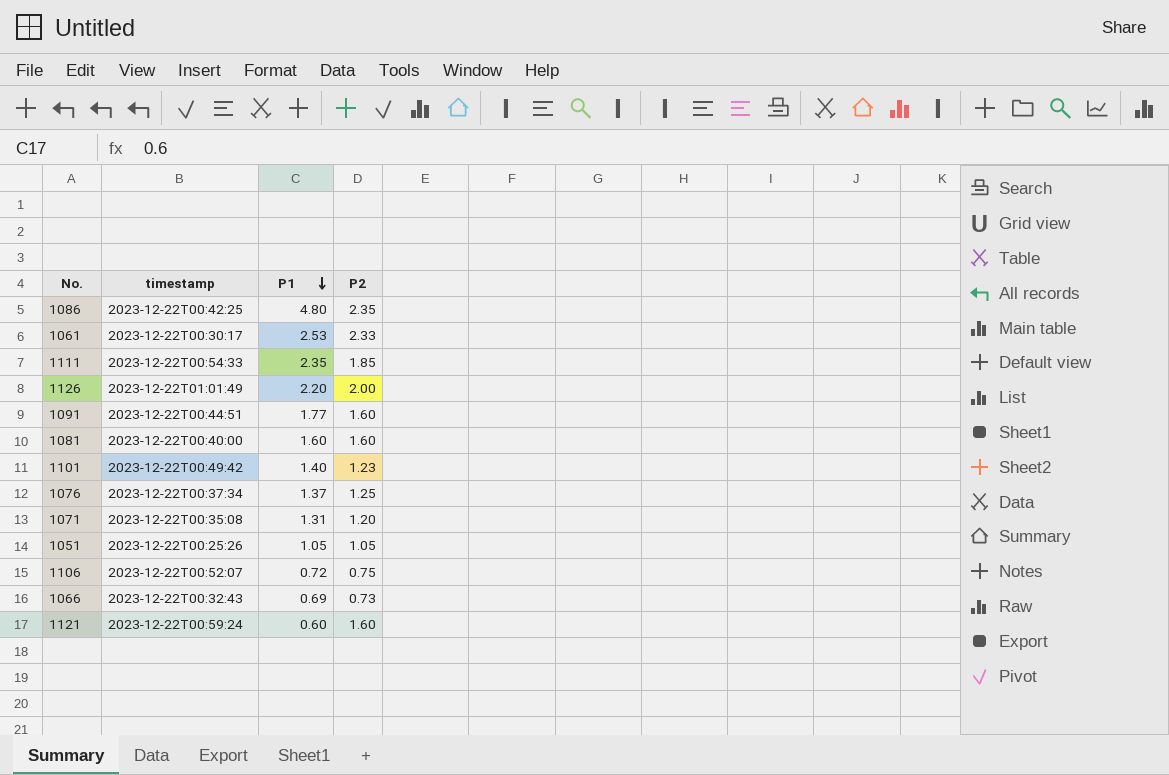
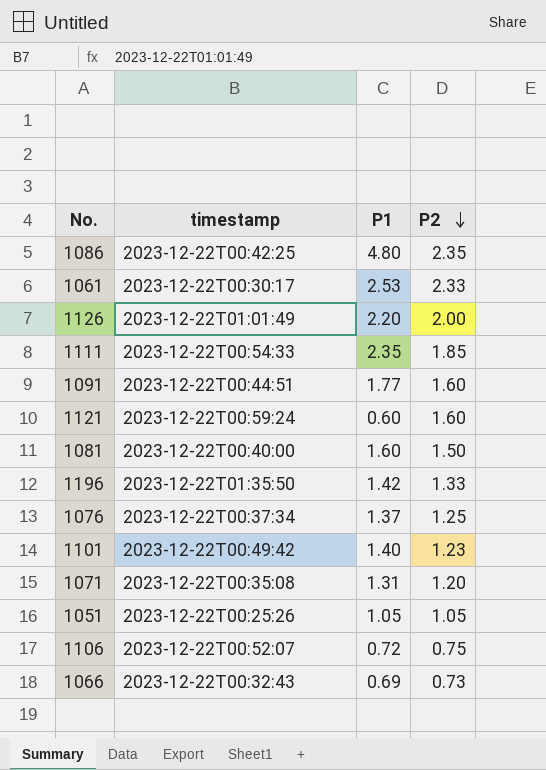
row order: P1 descending -> P2 descending
1081 | P2: 1.60 -> 1.50
row 1196: none -> 2023-12-22T01:35:50 | 1.42 | 1.33

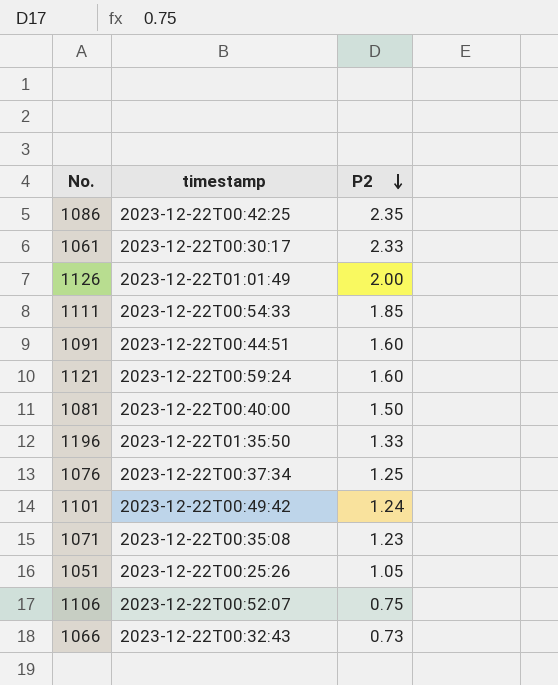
column P1 | position: 3 -> none
1101 | P2: 1.23 -> 1.24
1071 | P2: 1.20 -> 1.23

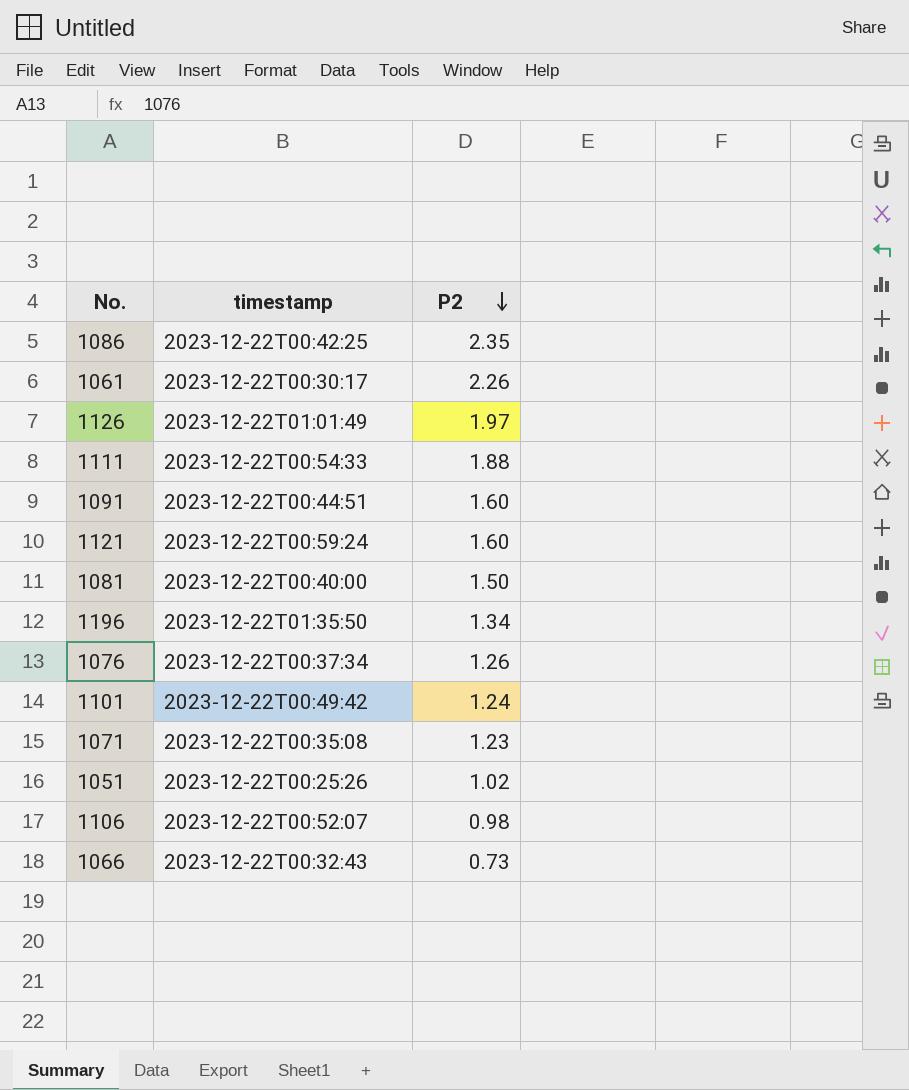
1061 | P2: 2.33 -> 2.26
1126 | P2: 2.00 -> 1.97
1111 | P2: 1.85 -> 1.88
1196 | P2: 1.33 -> 1.34
1076 | P2: 1.25 -> 1.26
1051 | P2: 1.05 -> 1.02
1106 | P2: 0.75 -> 0.98

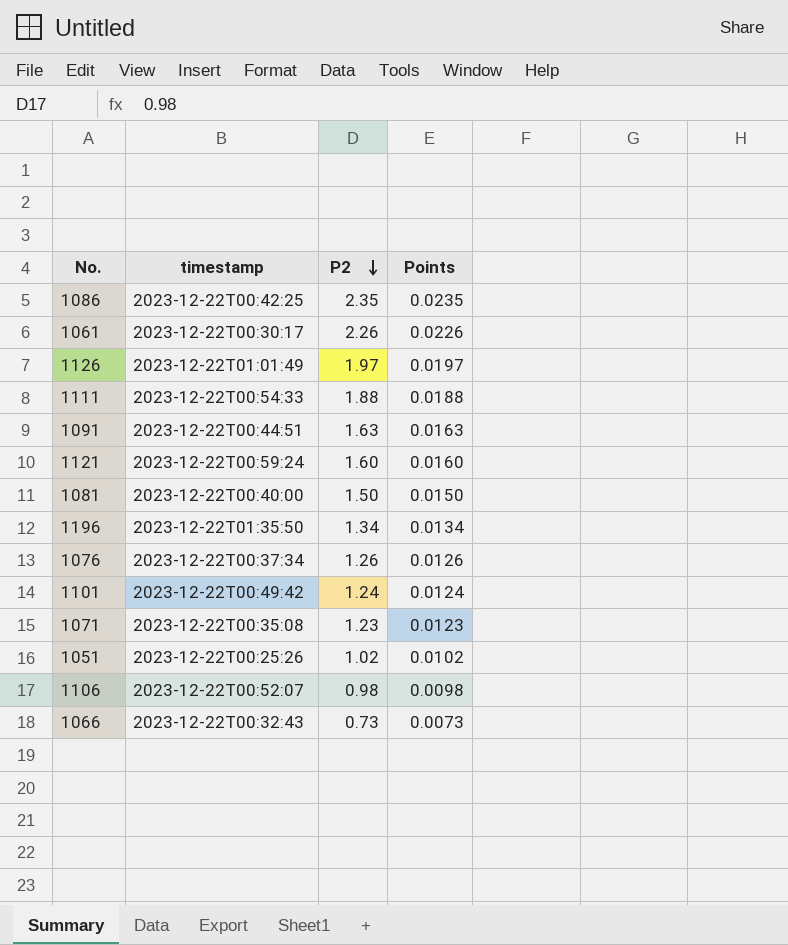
column Points | formula: none -> [P2] * 0.01
1091 | P2: 1.60 -> 1.63

